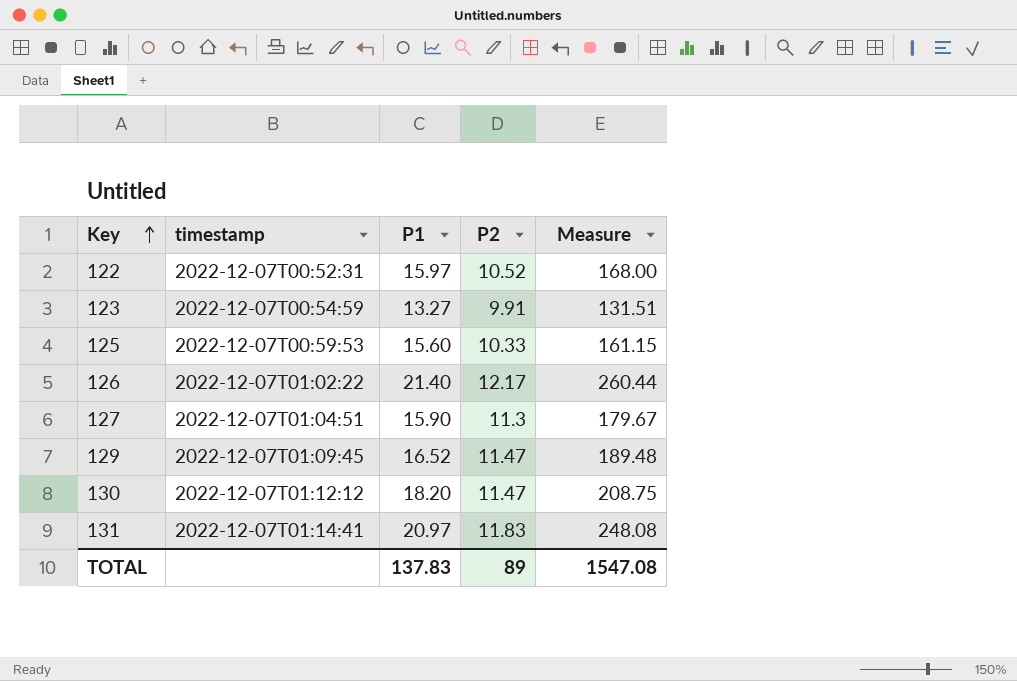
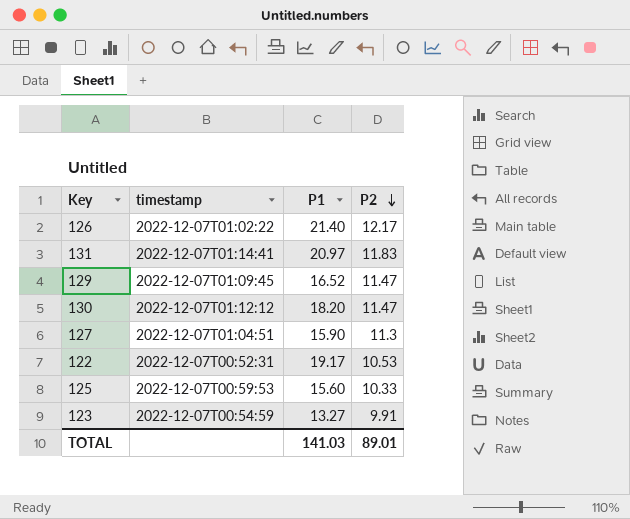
row order: Key ascending -> P2 descending
column Measure | formula: [P1] * [P2] -> none
122 | P1: 15.97 -> 19.17
122 | P2: 10.52 -> 10.53
TOTAL | P1: 137.83 -> 141.03
TOTAL | P2: 89 -> 89.01

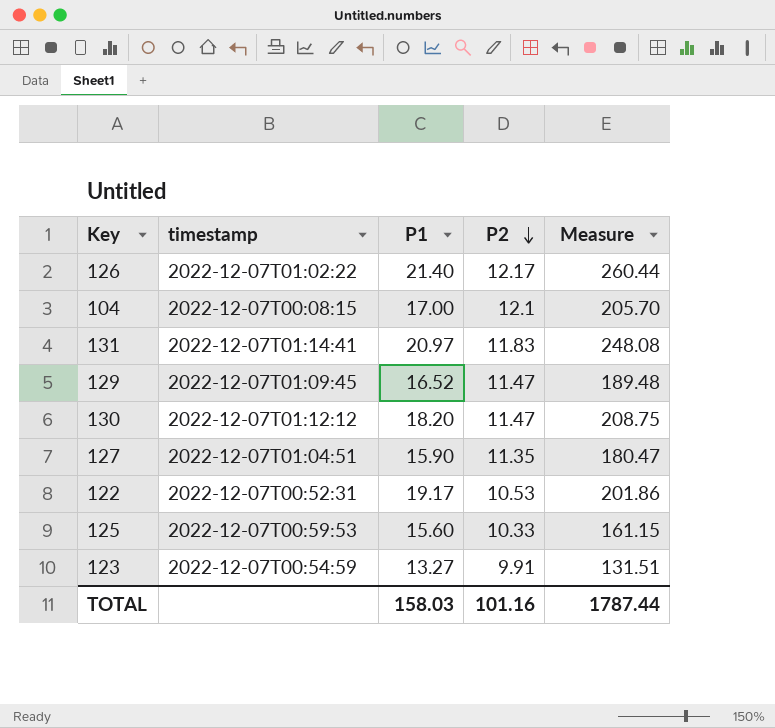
column Measure | formula: none -> [P1] * [P2]
row 104: none -> 2022-12-07T00:08:15 | 17.00 | 12.1 | 205.70
127 | P2: 11.3 -> 11.35
TOTAL | P1: 141.03 -> 158.03
TOTAL | P2: 89.01 -> 101.16

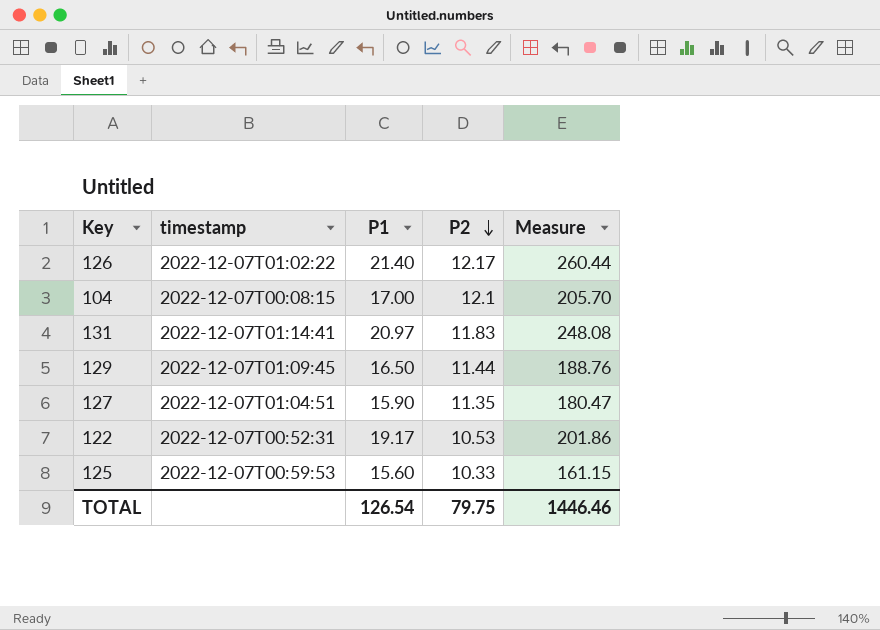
row 130: 2022-12-07T01:12:12 | 18.20 | 11.47 | 208.75 -> none
row 123: 2022-12-07T00:54:59 | 13.27 | 9.91 | 131.51 -> none
129 | P1: 16.52 -> 16.50
129 | P2: 11.47 -> 11.44
129 | Measure: 189.48 -> 188.76
TOTAL | P1: 158.03 -> 126.54
TOTAL | P2: 101.16 -> 79.75
TOTAL | Measure: 1787.44 -> 1446.46

